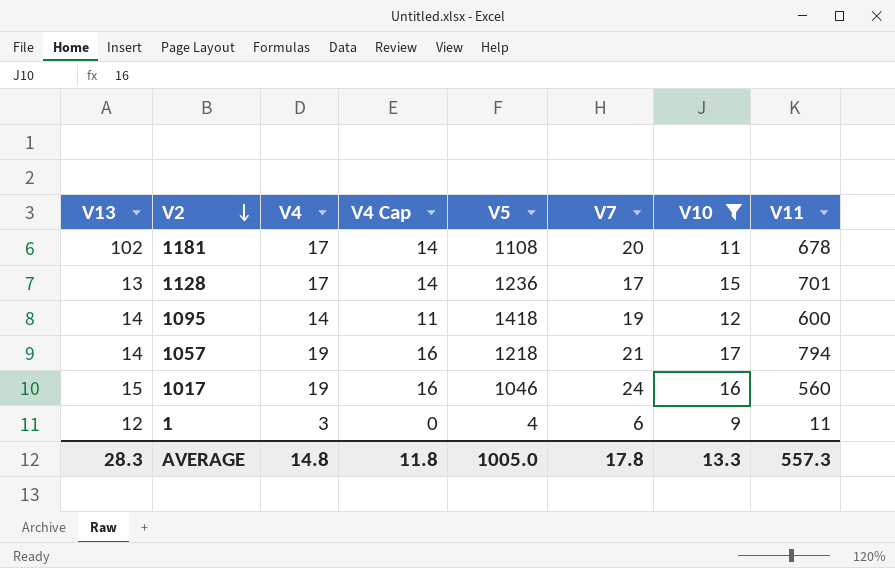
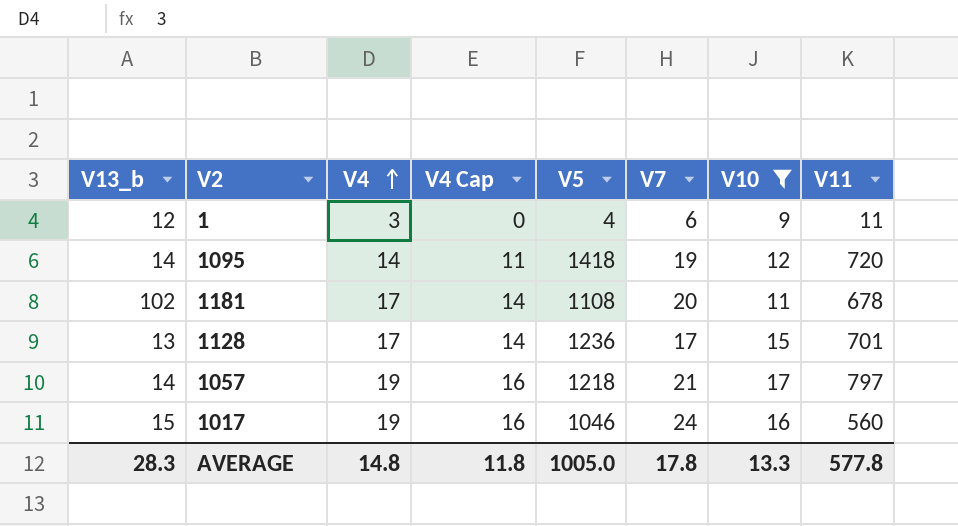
row order: V2 descending -> V4 ascending
column name: V13 -> V13_b
1095 | V11: 600 -> 720
1057 | V11: 794 -> 797
AVERAGE | V11: 557.3 -> 577.8

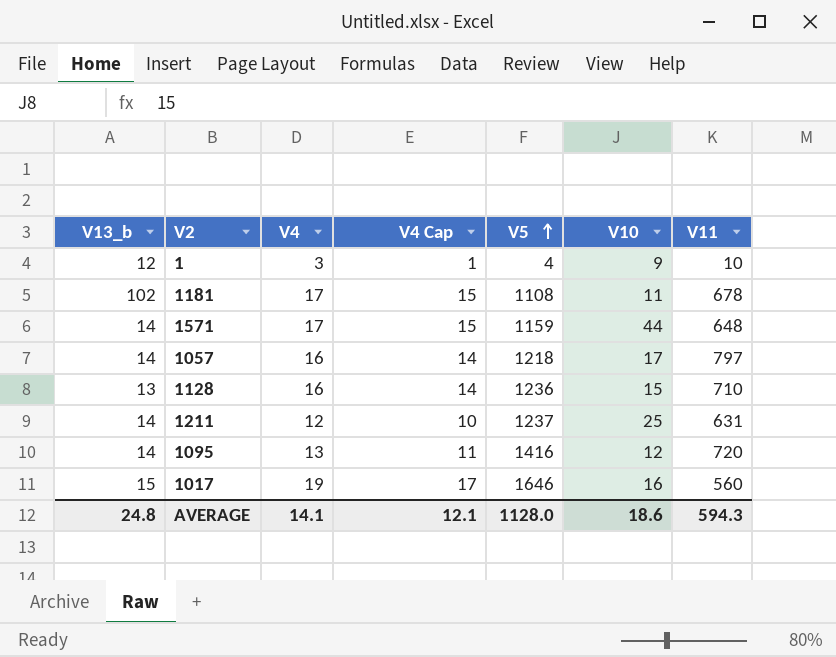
filter: V10 <= 17 -> none
row order: V4 ascending -> V5 ascending
column V7 | position: 6 -> none
column V4 Cap | formula: [V4] - 3 -> [V4] - 2
1 | V11: 11 -> 10
1057 | V4: 19 -> 16
1128 | V4: 17 -> 16
1128 | V11: 701 -> 710
1095 | V4: 14 -> 13
1095 | V5: 1418 -> 1416
1017 | V5: 1046 -> 1646
AVERAGE | V13_b: 28.3 -> 24.8
AVERAGE | V4: 14.8 -> 14.1
AVERAGE | V4 Cap: 11.8 -> 12.1
AVERAGE | V5: 1005.0 -> 1128.0
AVERAGE | V10: 13.3 -> 18.6
AVERAGE | V11: 577.8 -> 594.3

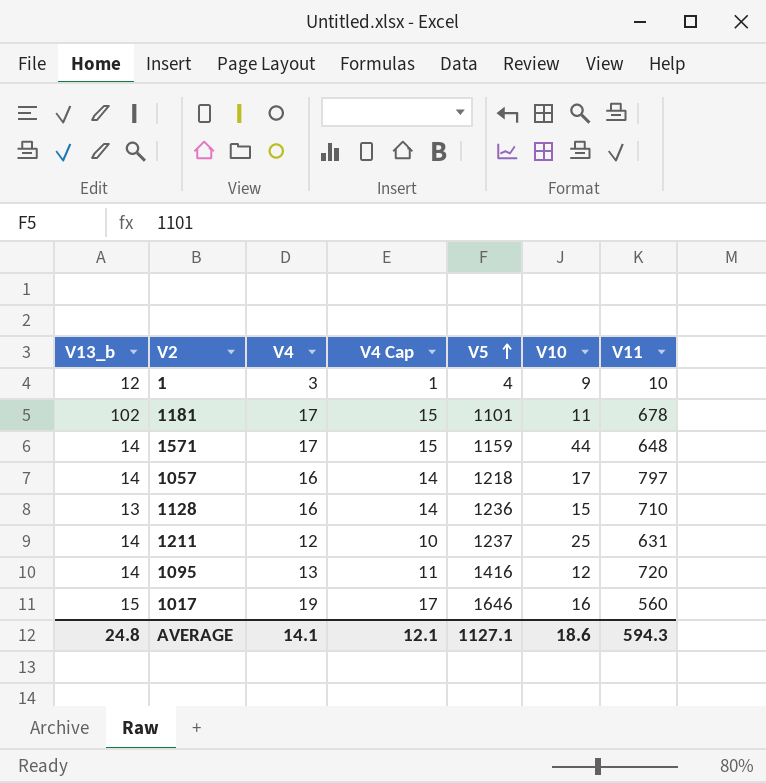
1181 | V5: 1108 -> 1101
AVERAGE | V5: 1128.0 -> 1127.1

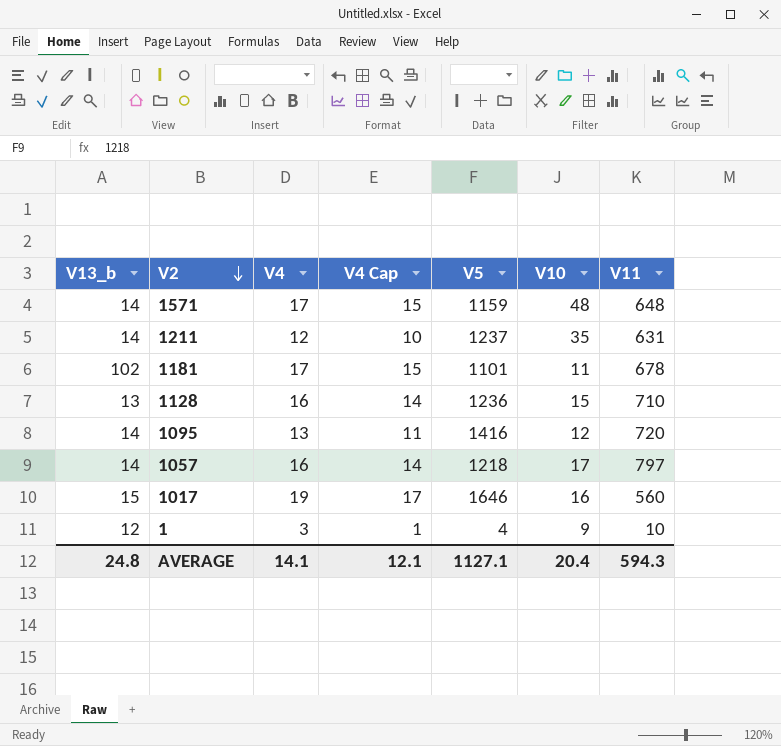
row order: V5 ascending -> V2 descending
1571 | V10: 44 -> 48
1211 | V10: 25 -> 35
AVERAGE | V10: 18.6 -> 20.4

